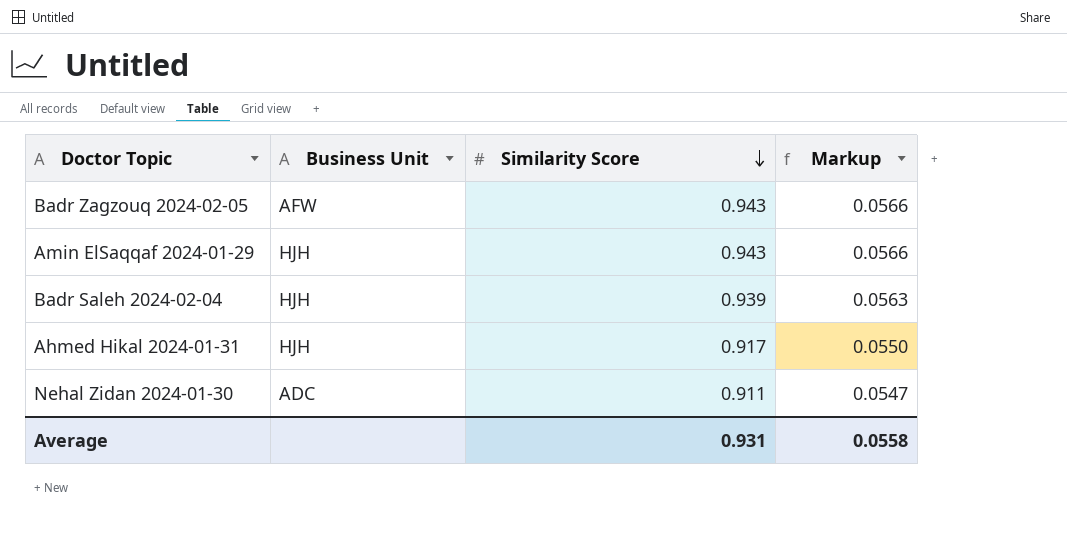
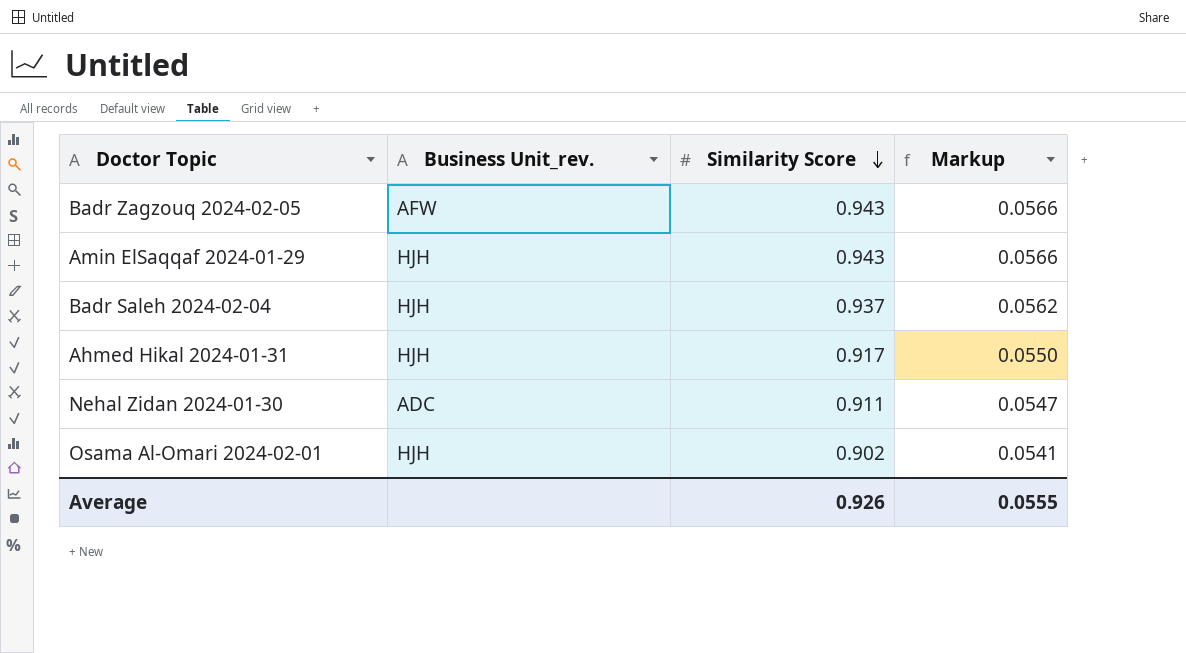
column name: Business Unit -> Business Unit_rev.
Badr Saleh 2024-02-04 | Similarity Score: 0.939 -> 0.937
Badr Saleh 2024-02-04 | Markup: 0.0563 -> 0.0562
row Osama Al-Omari 2024-02-01: none -> HJH | 0.902 | 0.0541
Average | Similarity Score: 0.931 -> 0.926
Average | Markup: 0.0558 -> 0.0555

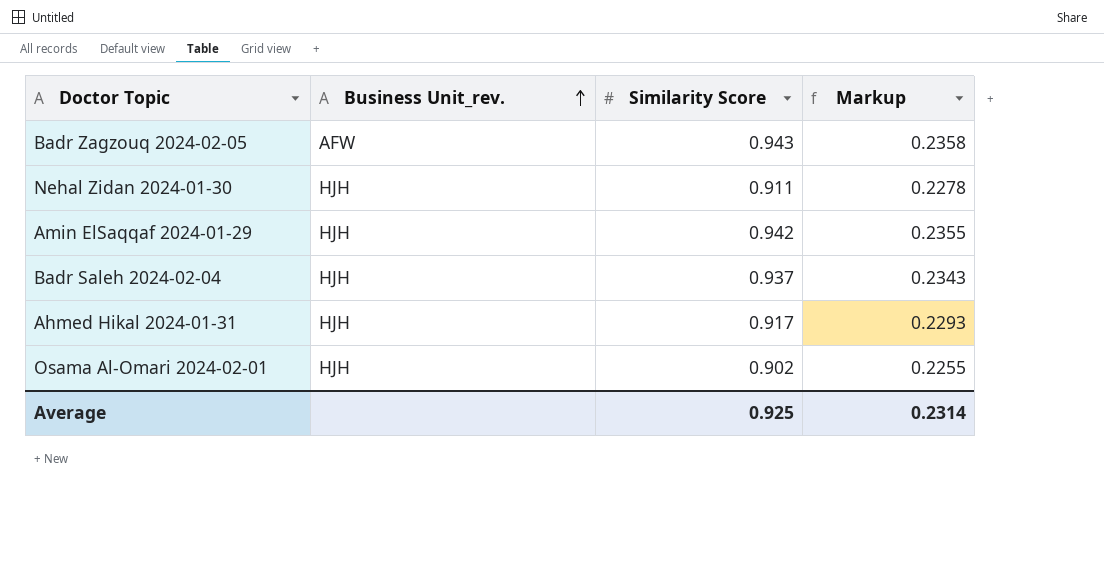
row order: Similarity Score descending -> Business Unit_rev. ascending
column Markup | formula: [Similarity Score] * 0.06 -> [Similarity Score] * 0.25
Nehal Zidan 2024-01-30 | Business Unit_rev.: ADC -> HJH
Amin ElSaqqaf 2024-01-29 | Similarity Score: 0.943 -> 0.942
Average | Similarity Score: 0.926 -> 0.925
Average | Markup: 0.0555 -> 0.2314

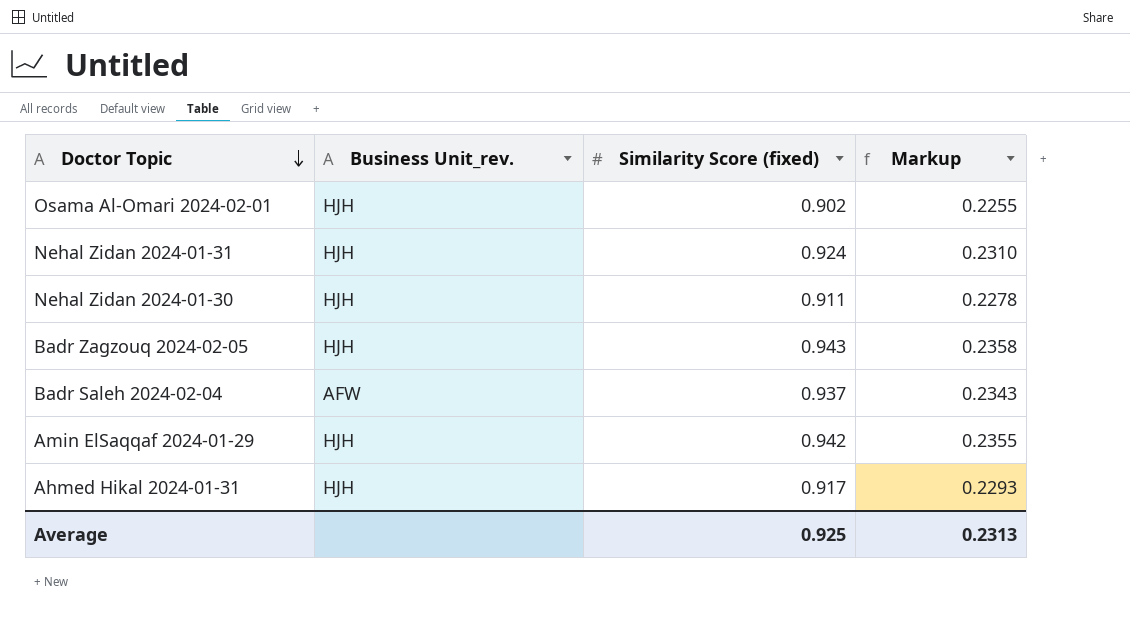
row order: Business Unit_rev. ascending -> Doctor Topic descending
column name: Similarity Score -> Similarity Score (fixed)
row Nehal Zidan 2024-01-31: none -> HJH | 0.924 | 0.2310
Badr Zagzouq 2024-02-05 | Business Unit_rev.: AFW -> HJH
Badr Saleh 2024-02-04 | Business Unit_rev.: HJH -> AFW
Average | Markup: 0.2314 -> 0.2313

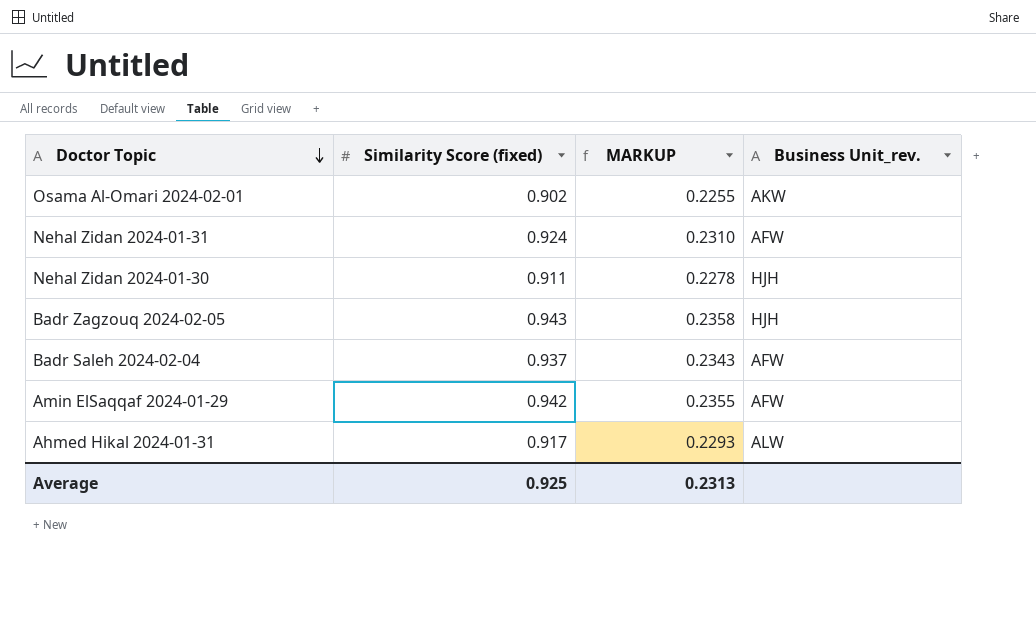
column name: Markup -> MARKUP
column Business Unit_rev. | position: 2 -> 4
Osama Al-Omari 2024-02-01 | Business Unit_rev.: HJH -> AKW
Nehal Zidan 2024-01-31 | Business Unit_rev.: HJH -> AFW
Amin ElSaqqaf 2024-01-29 | Business Unit_rev.: HJH -> AFW
Ahmed Hikal 2024-01-31 | Business Unit_rev.: HJH -> ALW

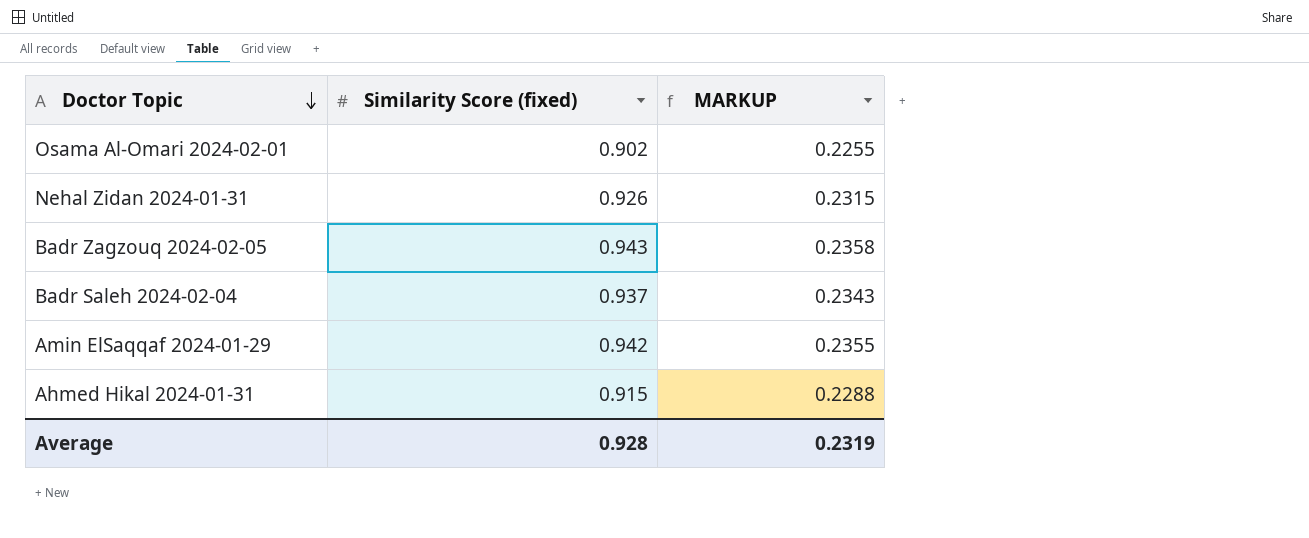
column Business Unit_rev. | position: 4 -> none
row Nehal Zidan 2024-01-30: 0.911 | 0.2278 | HJH -> none
Nehal Zidan 2024-01-31 | Similarity Score (fixed): 0.924 -> 0.926
Nehal Zidan 2024-01-31 | MARKUP: 0.2310 -> 0.2315
Ahmed Hikal 2024-01-31 | Similarity Score (fixed): 0.917 -> 0.915
Ahmed Hikal 2024-01-31 | MARKUP: 0.2293 -> 0.2288
Average | Similarity Score (fixed): 0.925 -> 0.928
Average | MARKUP: 0.2313 -> 0.2319

